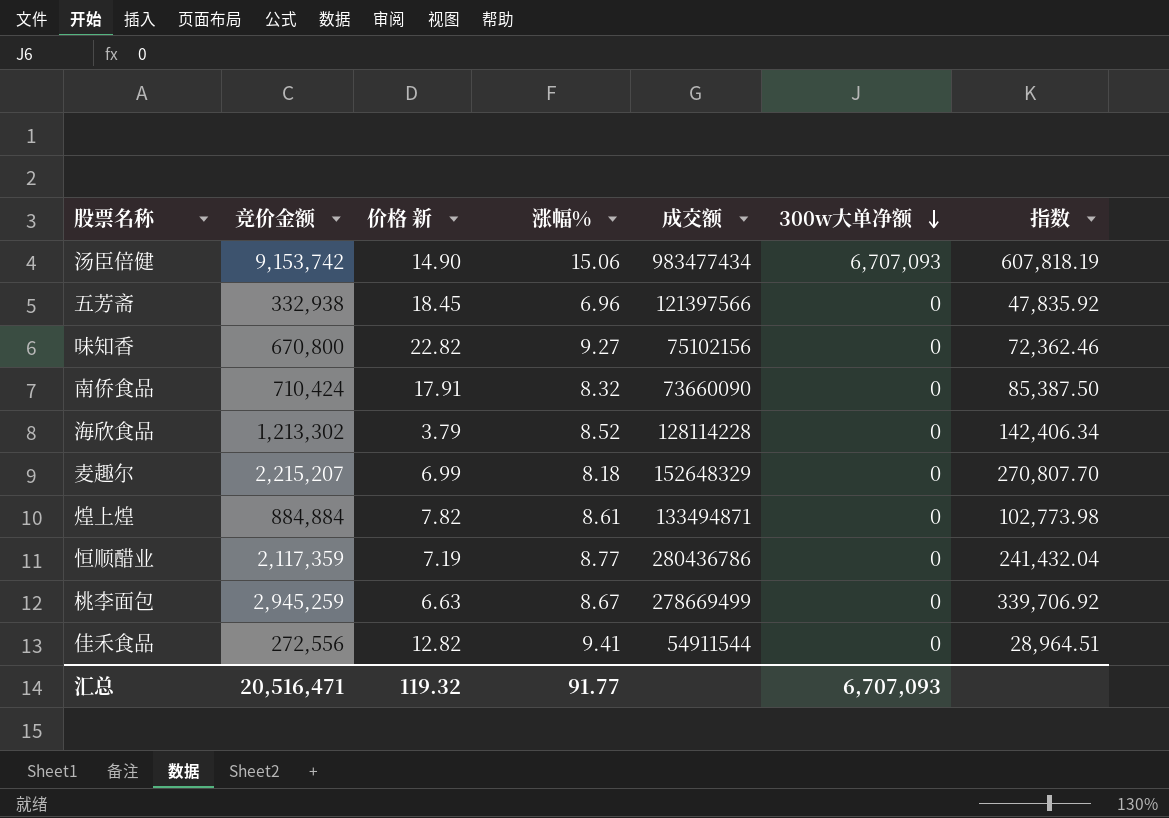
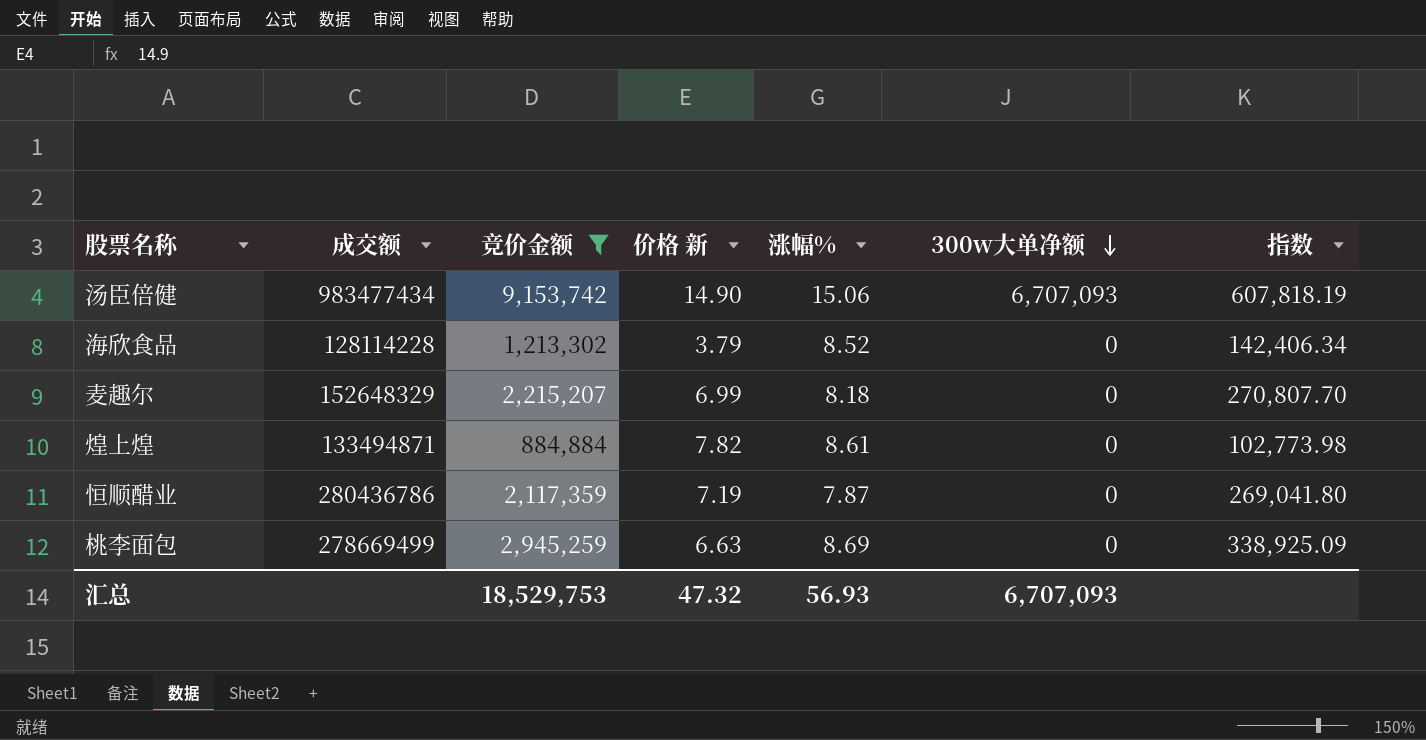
filter: none -> 竞价金额 >= 884,884
column 成交额 | position: 5 -> 2
恒顺醋业 | 涨幅%: 8.77 -> 7.87
恒顺醋业 | 指数: 241,432.04 -> 269,041.80
桃李面包 | 涨幅%: 8.67 -> 8.69
桃李面包 | 指数: 339,706.92 -> 338,925.09
汇总 | 竞价金额: 20,516,471 -> 18,529,753
汇总 | 价格 新: 119.32 -> 47.32
汇总 | 涨幅%: 91.77 -> 56.93

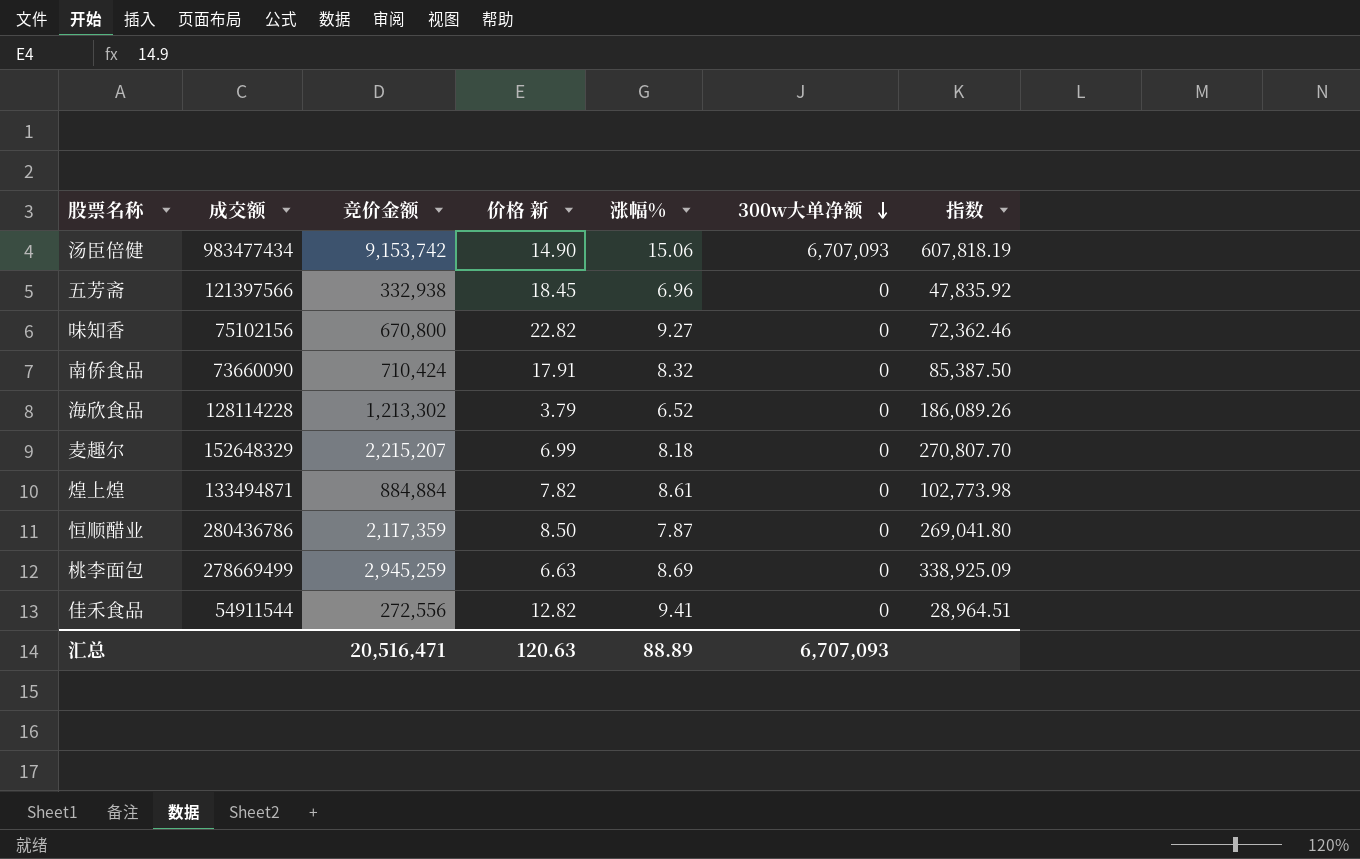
filter: 竞价金额 >= 884,884 -> none
海欣食品 | 涨幅%: 8.52 -> 6.52
海欣食品 | 指数: 142,406.34 -> 186,089.26
恒顺醋业 | 价格 新: 7.19 -> 8.50
汇总 | 竞价金额: 18,529,753 -> 20,516,471
汇总 | 价格 新: 47.32 -> 120.63
汇总 | 涨幅%: 56.93 -> 88.89

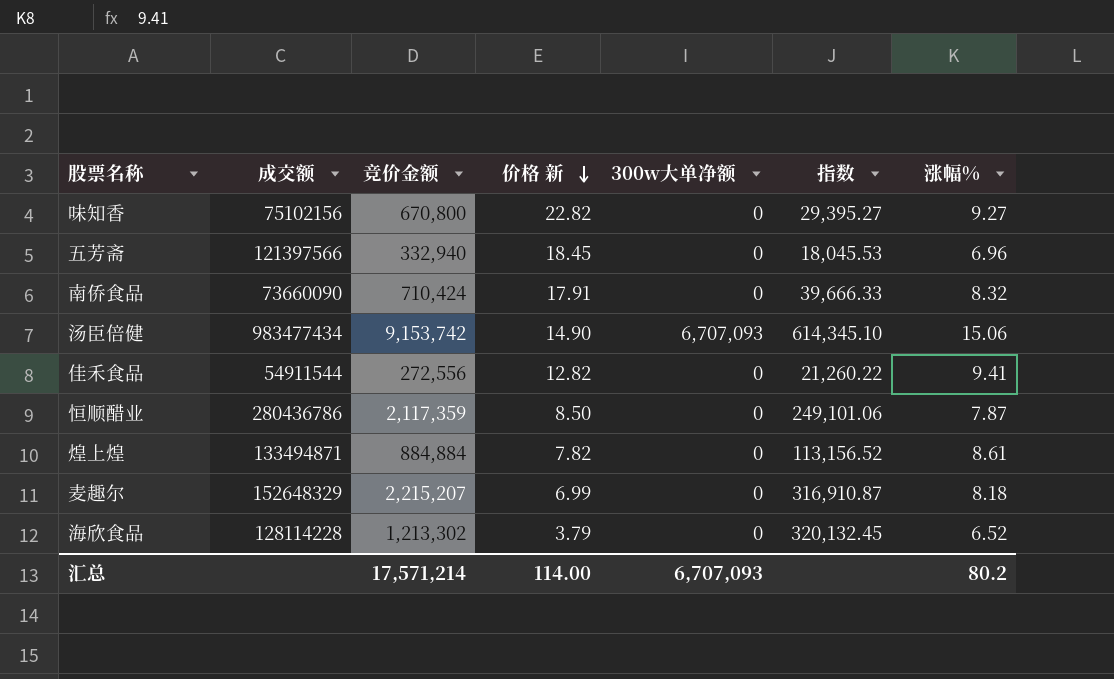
row order: 300w大单净额 descending -> 价格 新 descending
column 指数 | formula: [竞价金额] / [涨幅%] -> [竞价金额] / [价格 新]
column 涨幅% | position: 5 -> 7
row 桃李面包: 278669499 | 2,945,259 | 6.63 | 8.69 | 0 | 338,925.09 -> none
五芳斋 | 竞价金额: 332,938 -> 332,940
汇总 | 竞价金额: 20,516,471 -> 17,571,214
汇总 | 价格 新: 120.63 -> 114.00
汇总 | 涨幅%: 88.89 -> 80.2

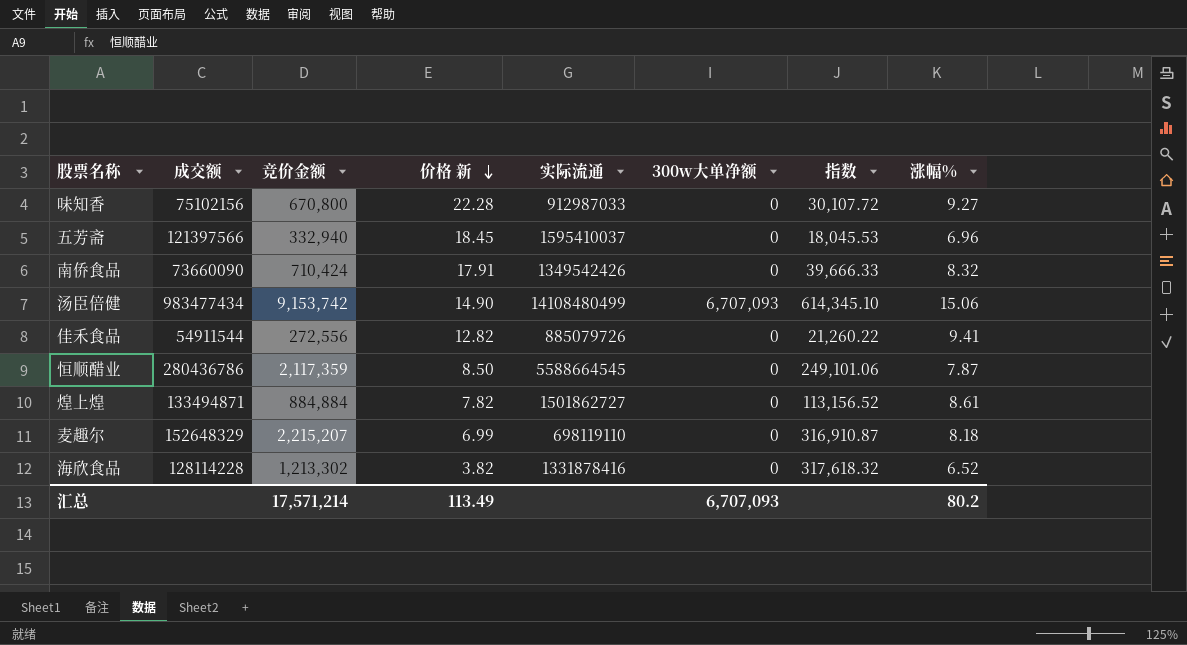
column 实际流通 | position: none -> 5
味知香 | 价格 新: 22.82 -> 22.28
味知香 | 指数: 29,395.27 -> 30,107.72
海欣食品 | 价格 新: 3.79 -> 3.82
海欣食品 | 指数: 320,132.45 -> 317,618.32
汇总 | 价格 新: 114.00 -> 113.49

